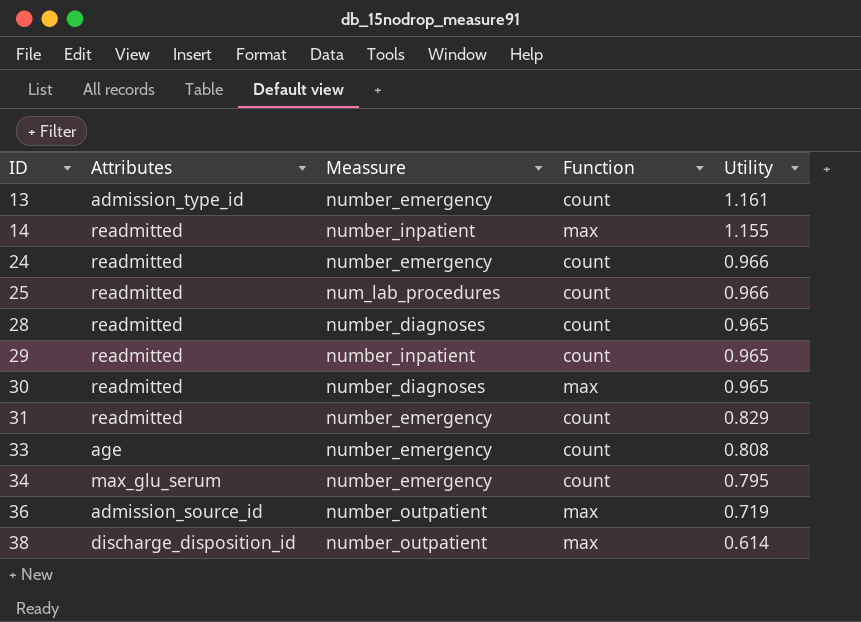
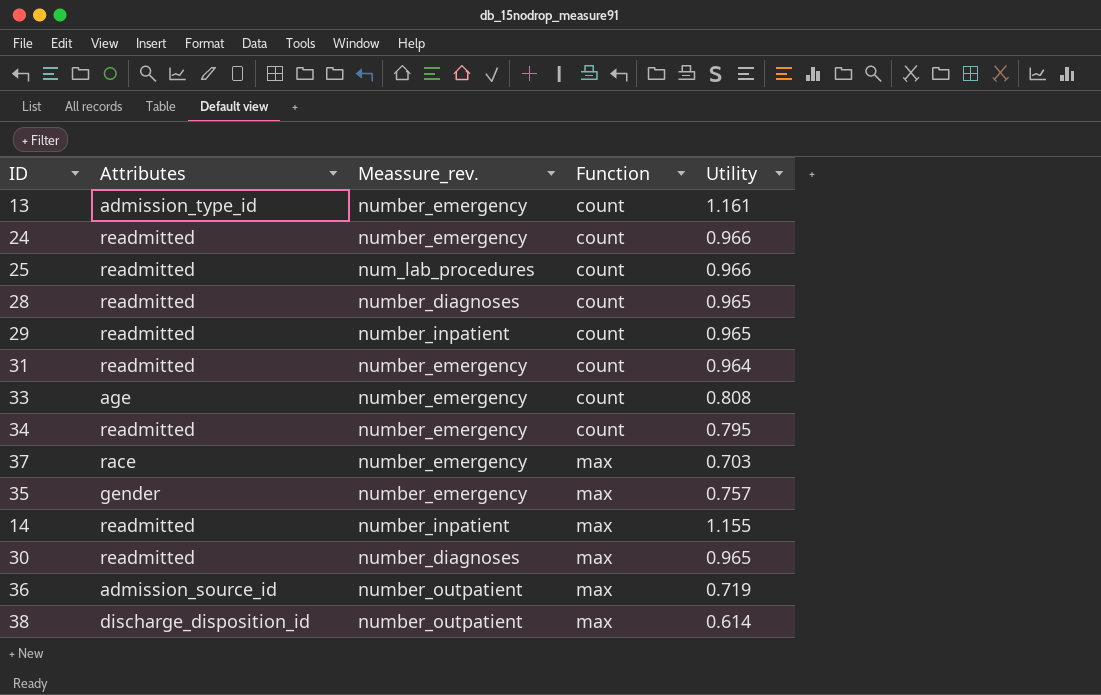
row order: ID ascending -> Function ascending
column name: Meassure -> Meassure_rev.
31 | Utility: 0.829 -> 0.964
34 | Attributes: max_glu_serum -> readmitted
row 37: none -> race | number_emergency | max | 0.703
row 35: none -> gender | number_emergency | max | 0.757

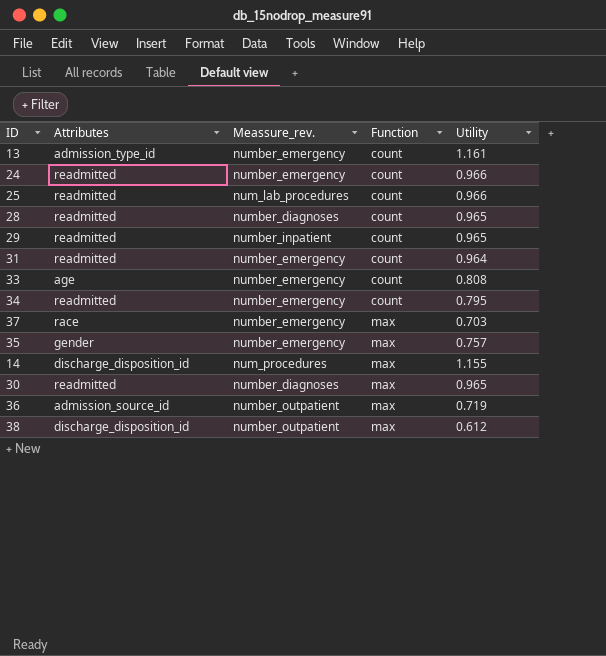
14 | Attributes: readmitted -> discharge_disposition_id
14 | Meassure_rev.: number_inpatient -> num_procedures
38 | Utility: 0.614 -> 0.612

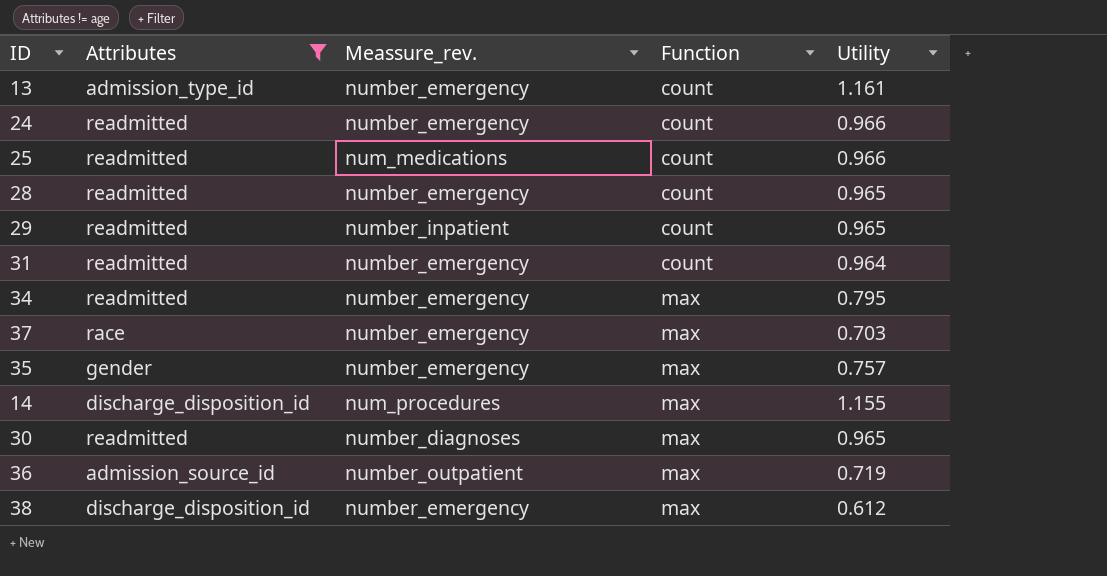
filter: none -> Attributes != age
25 | Meassure_rev.: num_lab_procedures -> num_medications
28 | Meassure_rev.: number_diagnoses -> number_emergency
34 | Function: count -> max
38 | Meassure_rev.: number_outpatient -> number_emergency

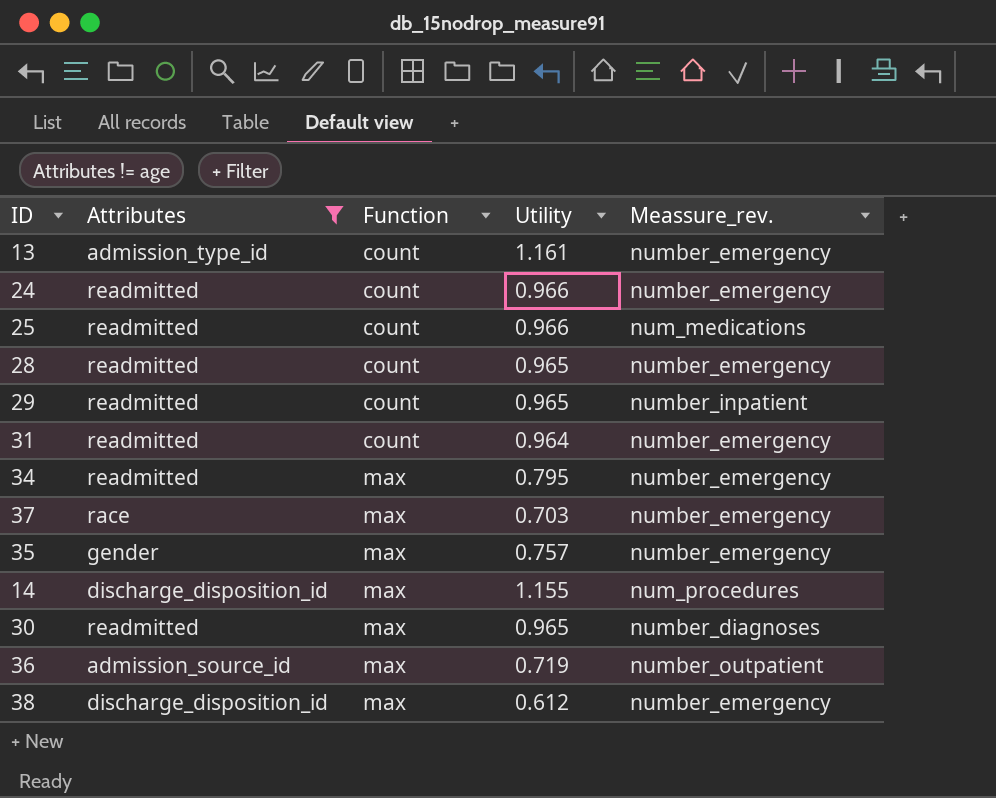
column Meassure_rev. | position: 3 -> 5

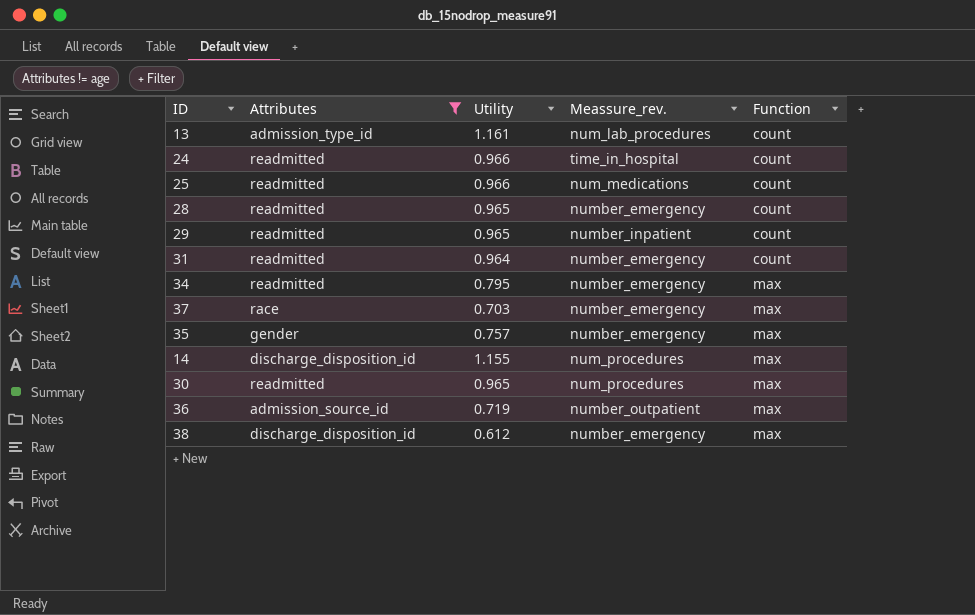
column Function | position: 3 -> 5
13 | Meassure_rev.: number_emergency -> num_lab_procedures
24 | Meassure_rev.: number_emergency -> time_in_hospital
30 | Meassure_rev.: number_diagnoses -> num_procedures

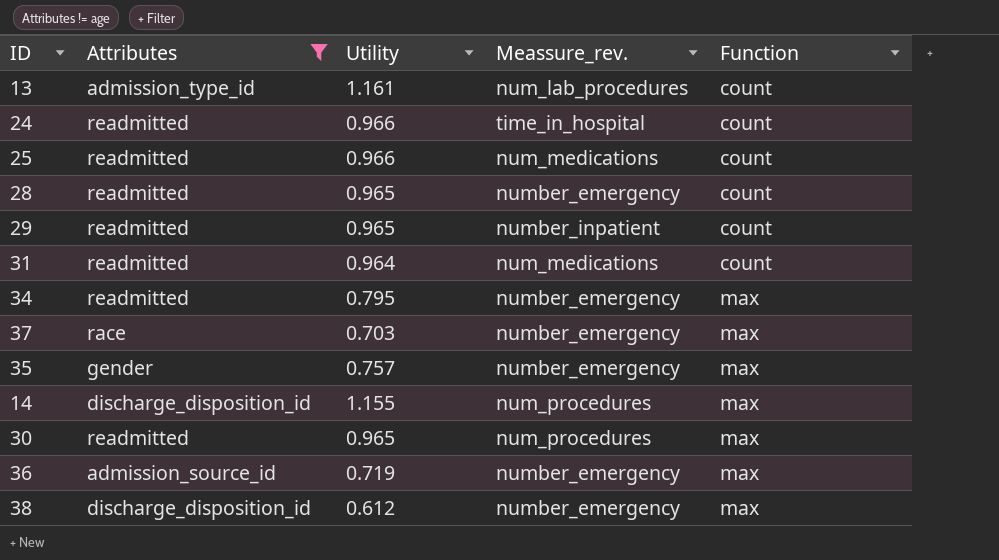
31 | Meassure_rev.: number_emergency -> num_medications
36 | Meassure_rev.: number_outpatient -> number_emergency

